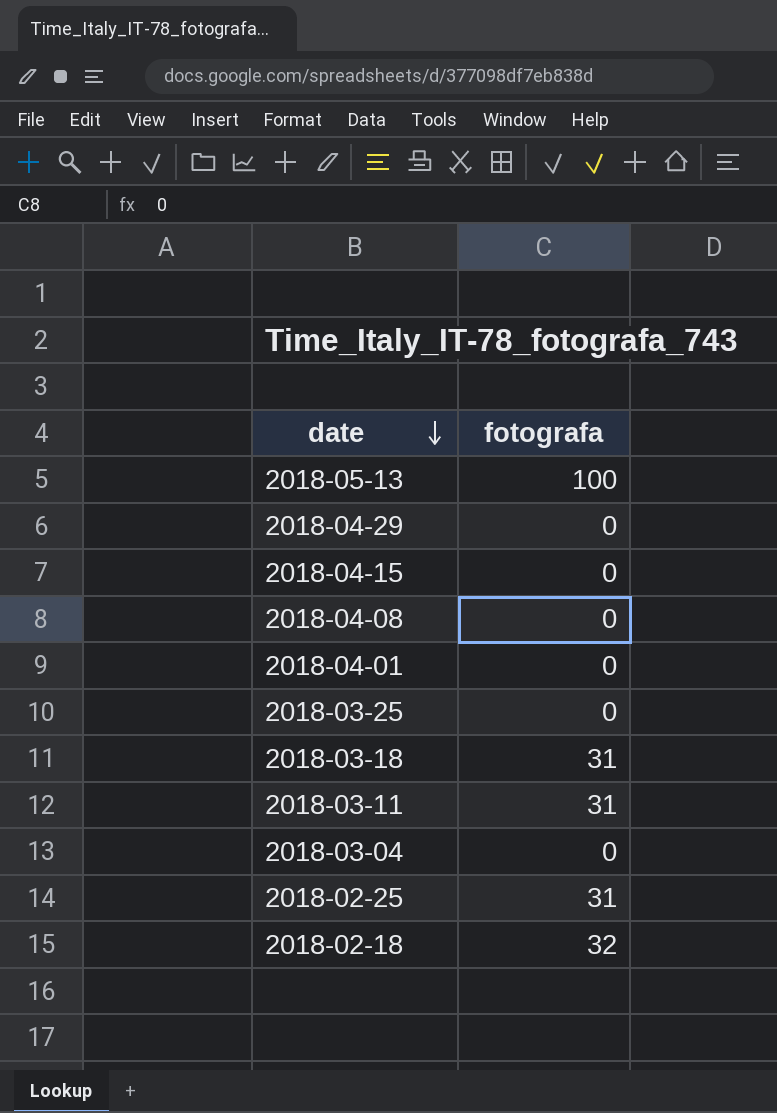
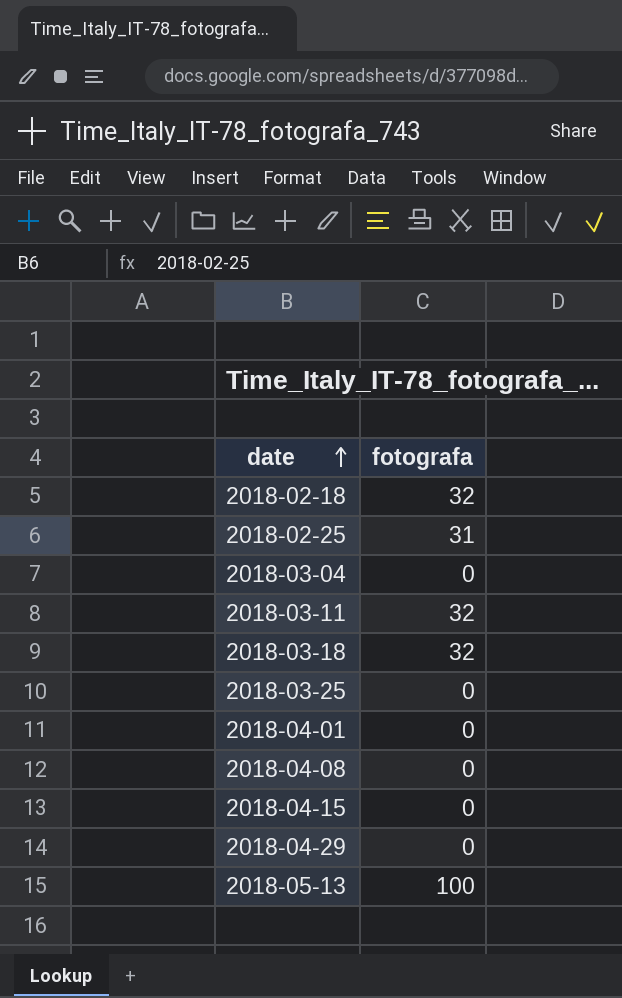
row order: date descending -> date ascending
2018-03-11 | fotografa: 31 -> 32
2018-03-18 | fotografa: 31 -> 32

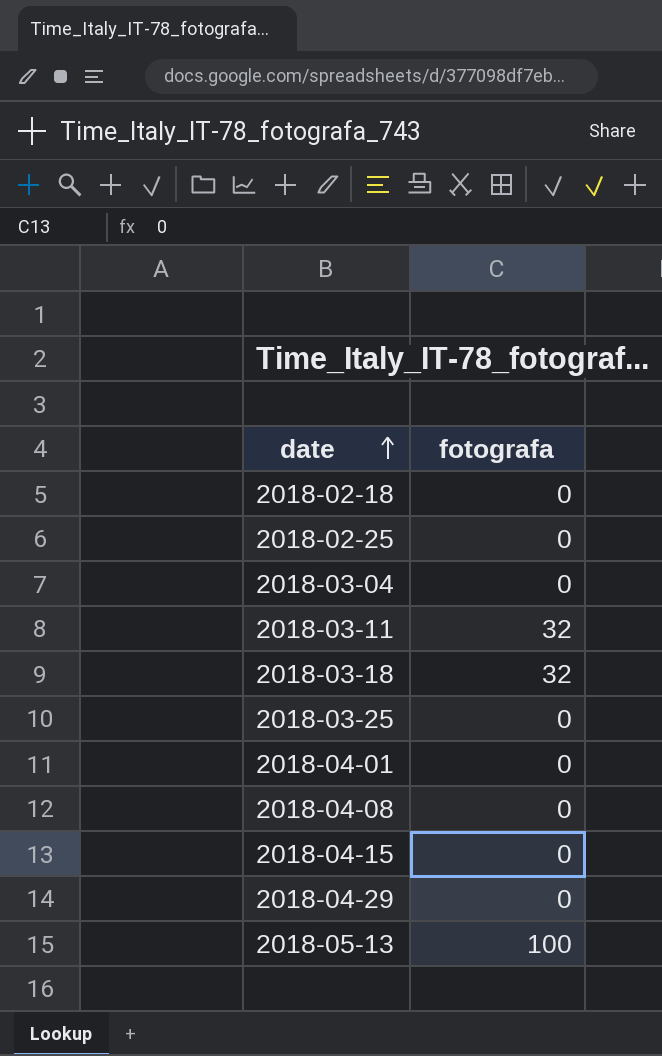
2018-02-18 | fotografa: 32 -> 0
2018-02-25 | fotografa: 31 -> 0

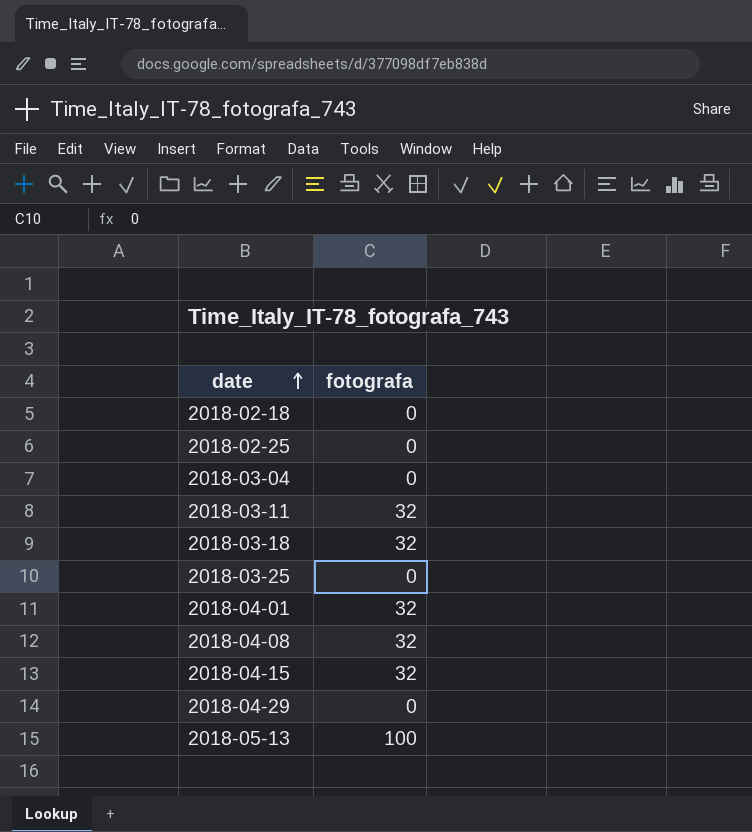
2018-04-01 | fotografa: 0 -> 32
2018-04-08 | fotografa: 0 -> 32
2018-04-15 | fotografa: 0 -> 32

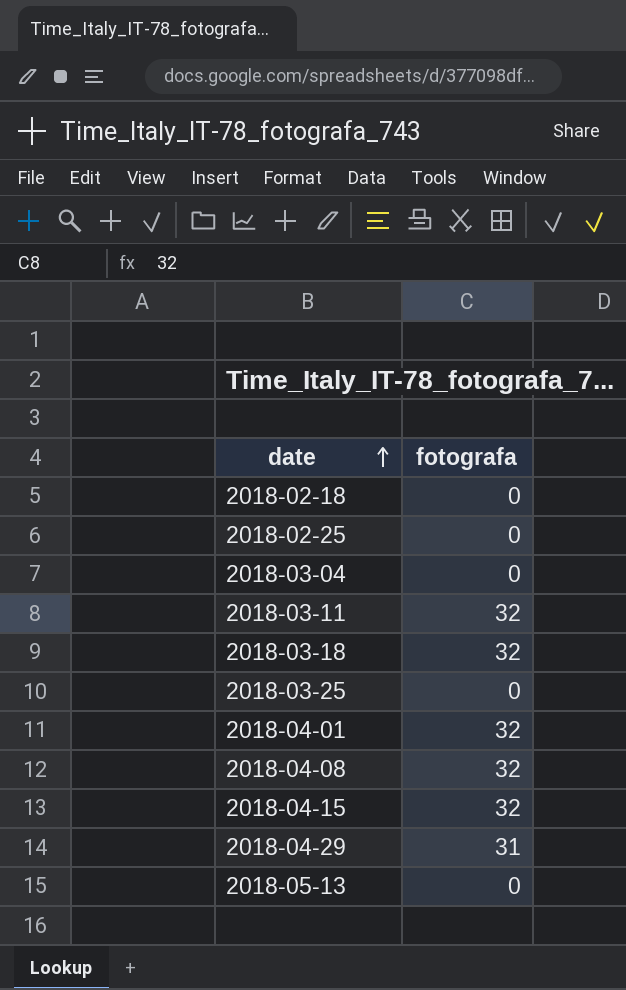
2018-04-29 | fotografa: 0 -> 31
2018-05-13 | fotografa: 100 -> 0

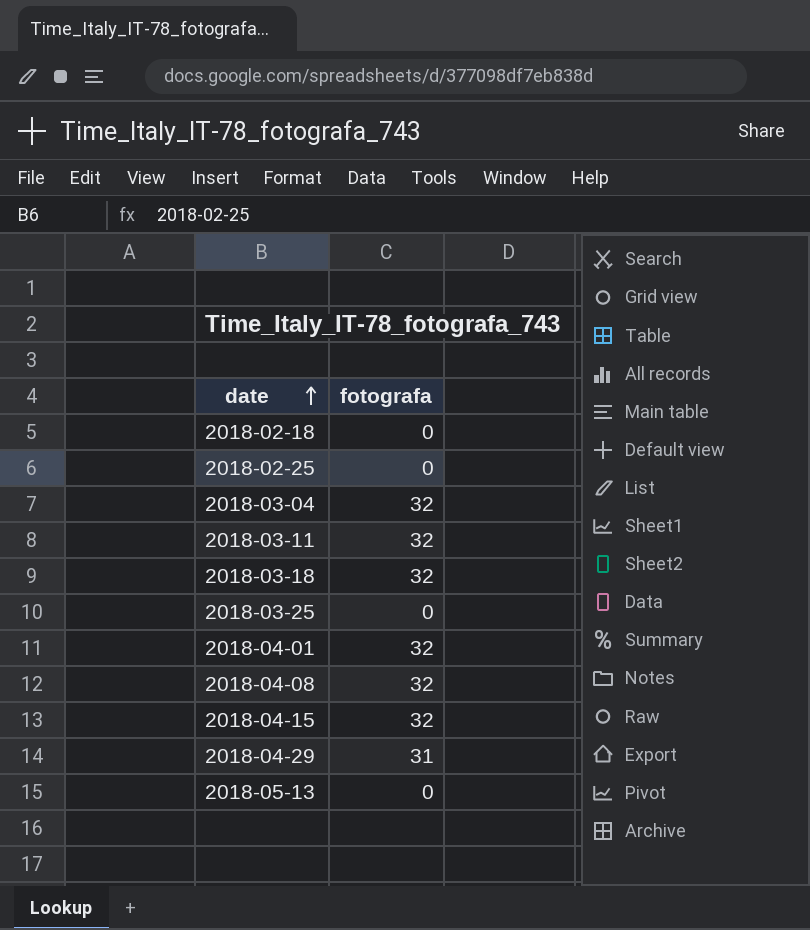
2018-03-04 | fotografa: 0 -> 32

